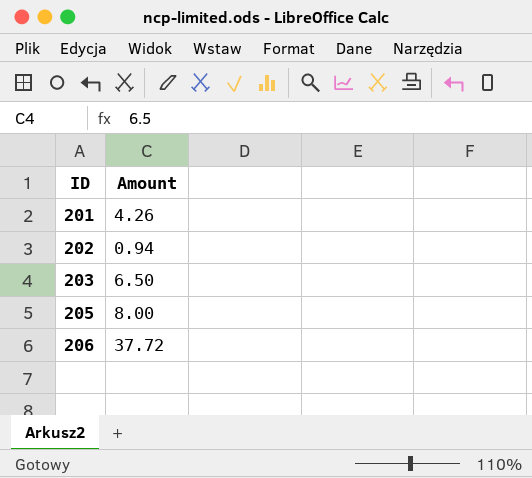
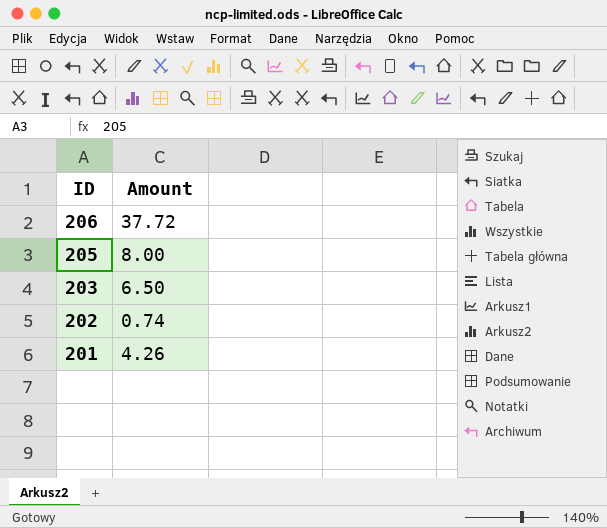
row order: ID ascending -> ID descending
202 | Amount: 0.94 -> 0.74

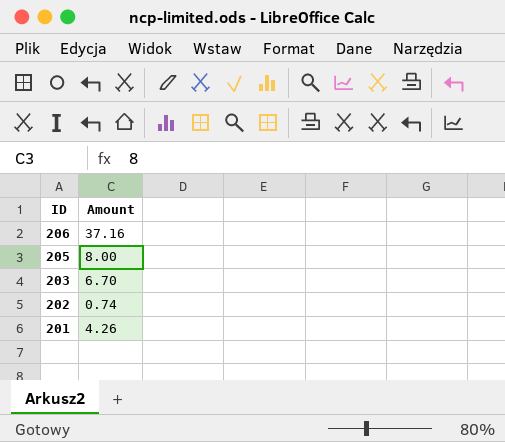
206 | Amount: 37.72 -> 37.16
203 | Amount: 6.50 -> 6.70

